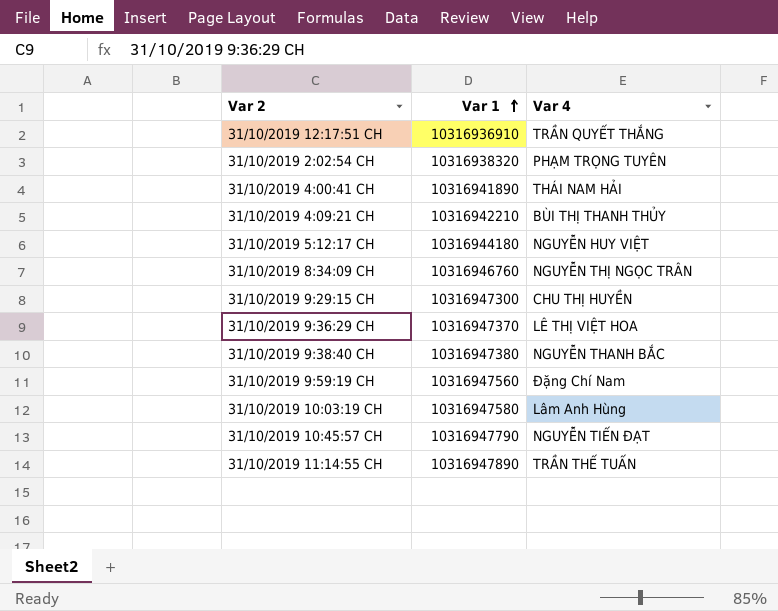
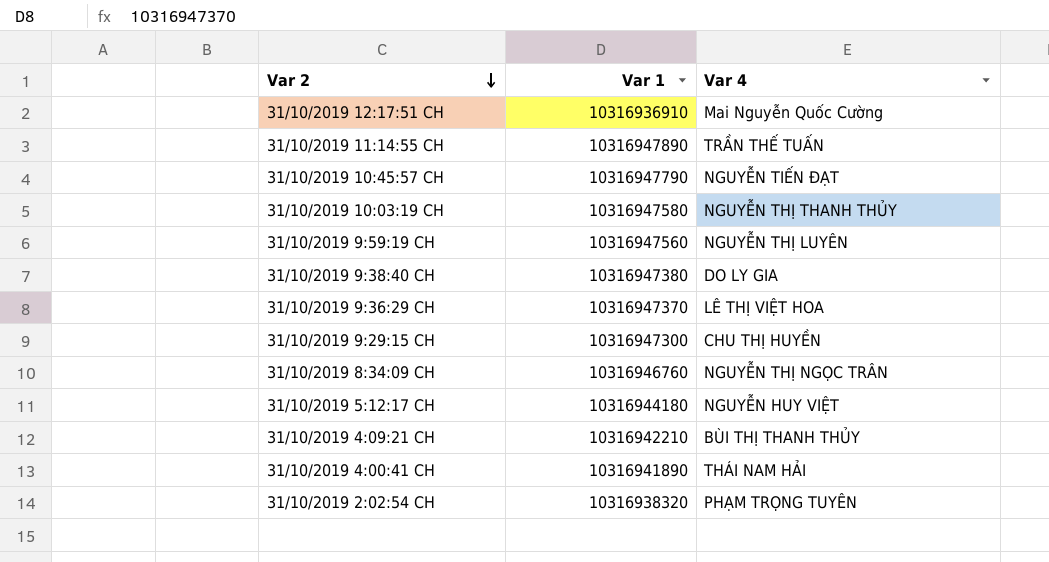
row order: Var 1 ascending -> Var 2 descending
31/10/2019 12:17:51 CH | Var 4: TRẦN QUYẾT THẮNG -> Mai Nguyễn Quốc Cường
31/10/2019 10:03:19 CH | Var 4: Lâm Anh Hùng -> NGUYỄN THỊ THANH THỦY
31/10/2019 9:59:19 CH | Var 4: Đặng Chí Nam -> NGUYỄN THỊ LUYÊN
31/10/2019 9:38:40 CH | Var 4: NGUYỄN THANH BẮC -> DO LY GIA

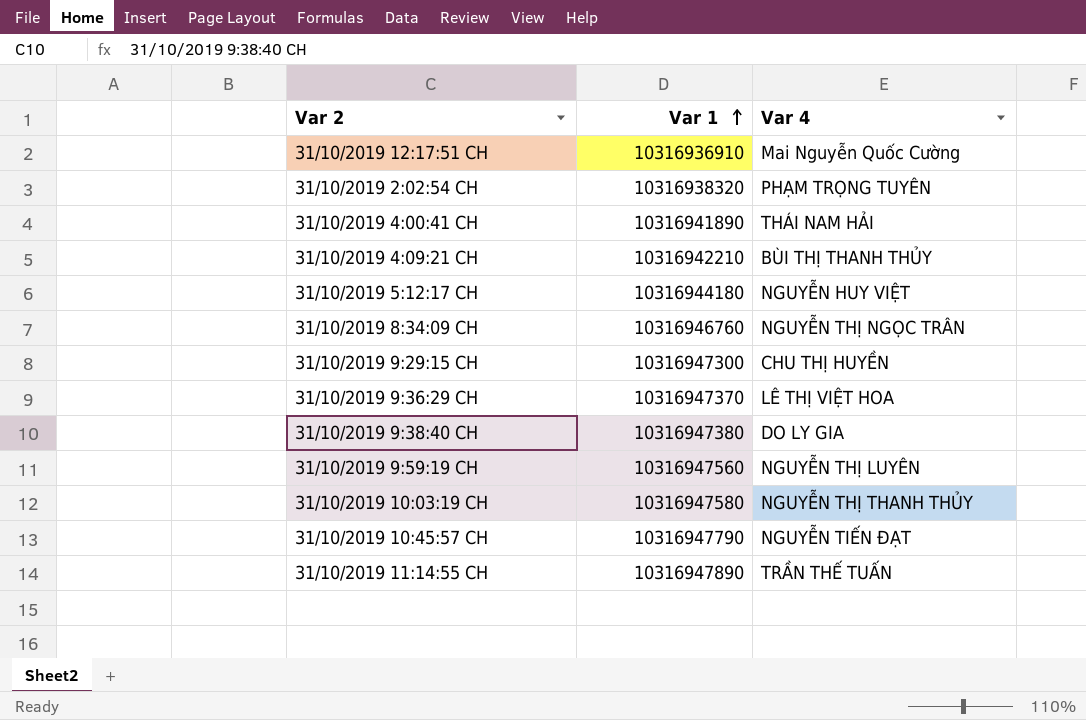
row order: Var 2 descending -> Var 1 ascending

